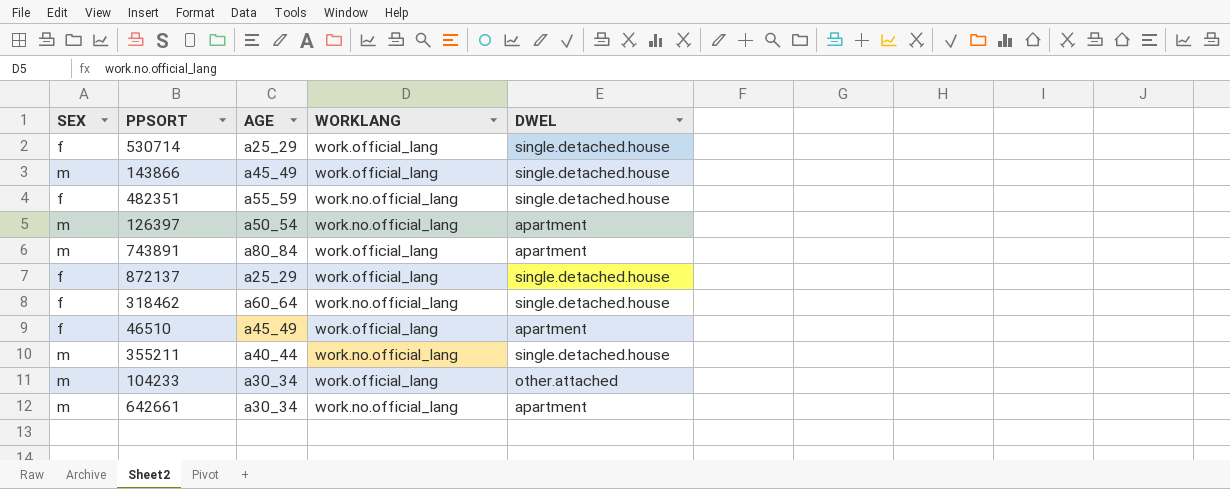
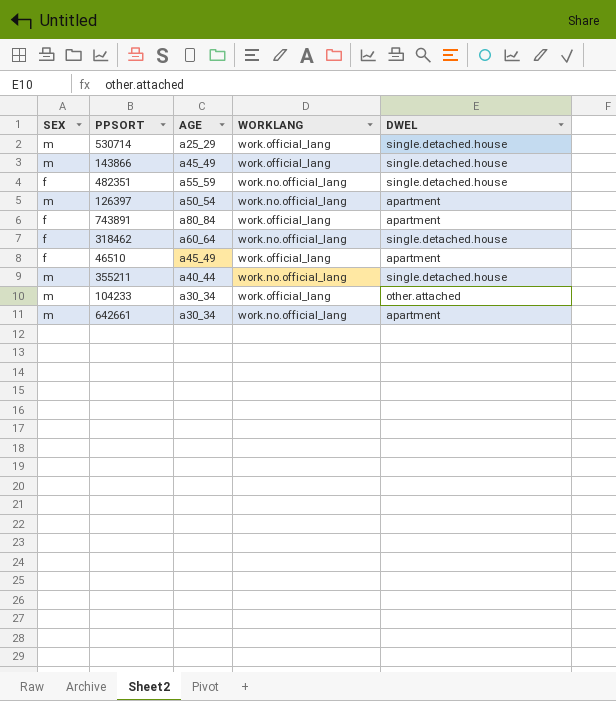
row 872137: f | a25_29 | work.official_lang | single.detached.house -> none
530714 | SEX: f -> m
743891 | SEX: m -> f

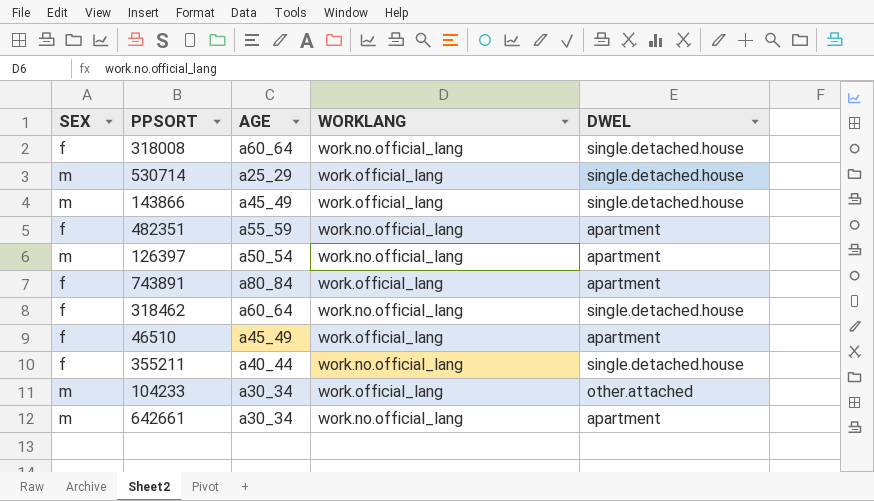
row 318008: none -> f | a60_64 | work.no.official_lang | single.detached.house
482351 | DWEL: single.detached.house -> apartment
355211 | SEX: m -> f

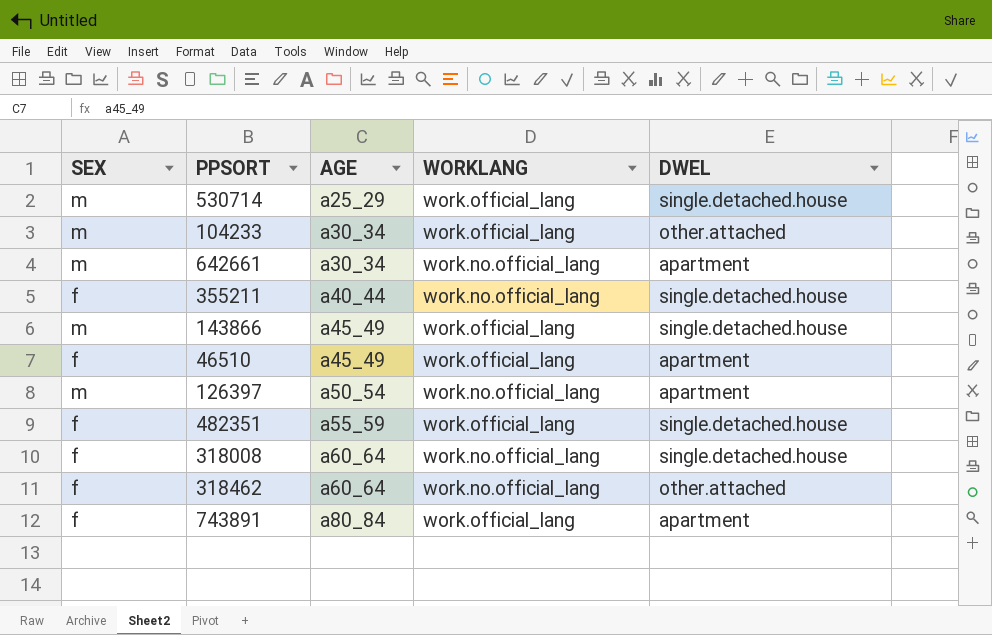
row order: none -> AGE ascending
482351 | WORKLANG: work.no.official_lang -> work.official_lang
482351 | DWEL: apartment -> single.detached.house
318462 | DWEL: single.detached.house -> other.attached

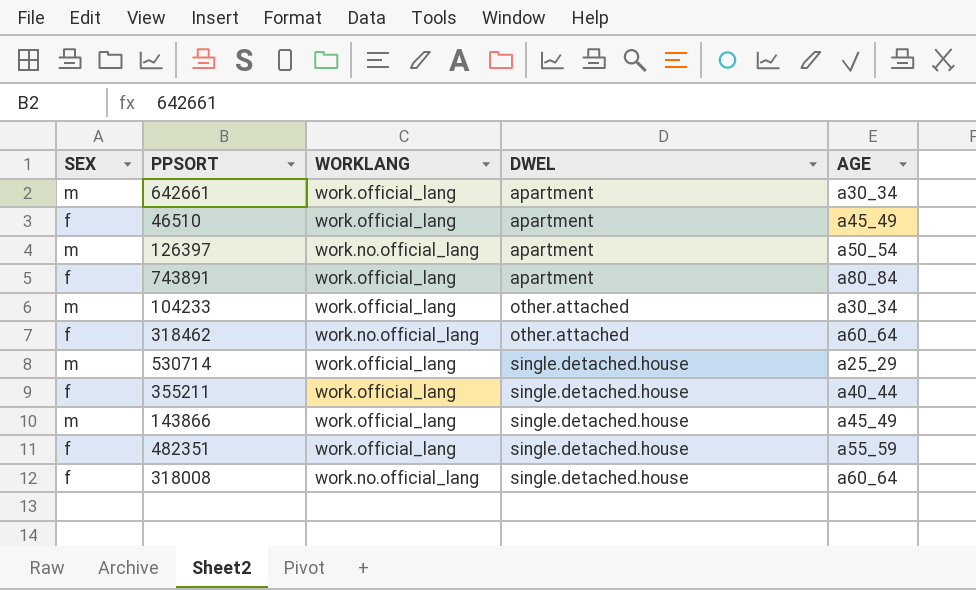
row order: AGE ascending -> DWEL ascending
column AGE | position: 3 -> 5
642661 | WORKLANG: work.no.official_lang -> work.official_lang
355211 | WORKLANG: work.no.official_lang -> work.official_lang

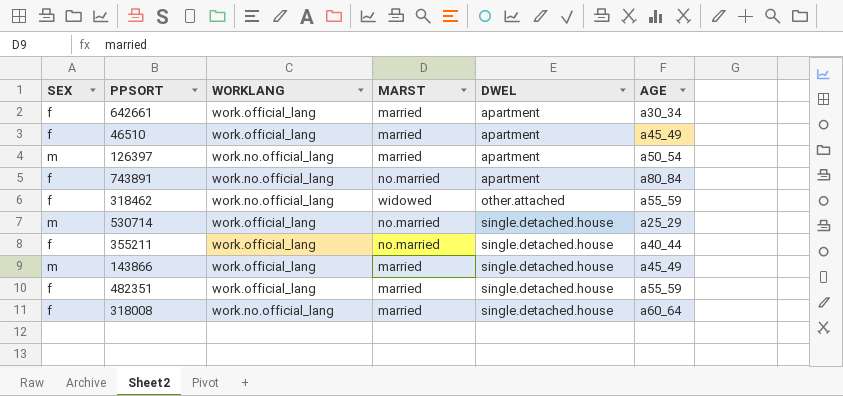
column MARST | position: none -> 4
row 104233: m | work.official_lang | other.attached | a30_34 -> none
642661 | SEX: m -> f
743891 | WORKLANG: work.official_lang -> work.no.official_lang
318462 | AGE: a60_64 -> a55_59

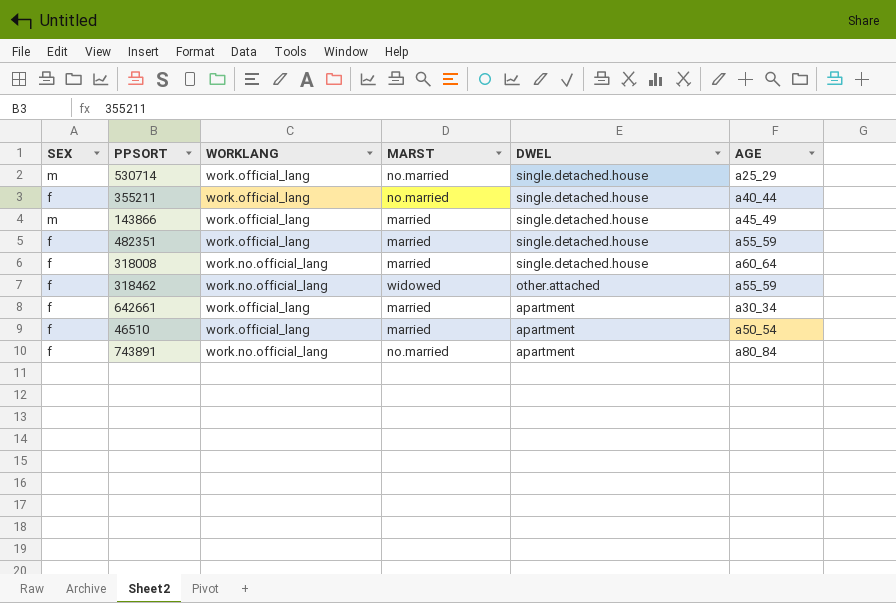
row order: DWEL ascending -> DWEL descending
row 126397: m | work.no.official_lang | married | apartment | a50_54 -> none
46510 | AGE: a45_49 -> a50_54

